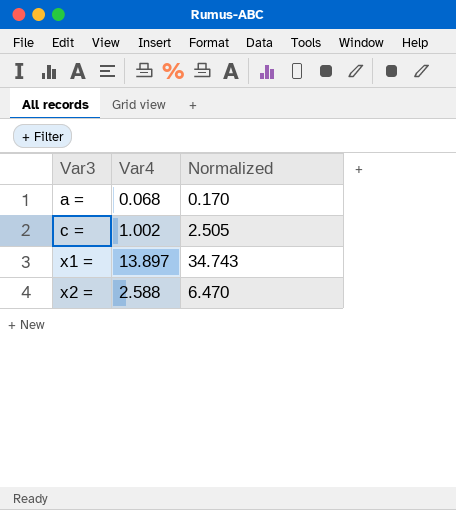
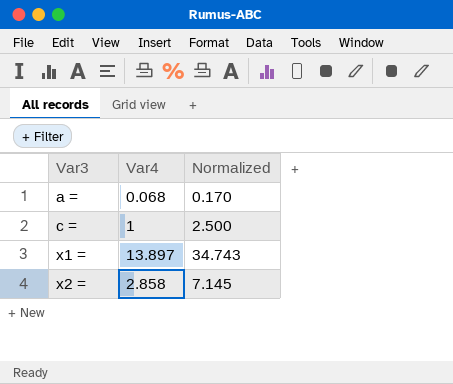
c = | Var4: 1.002 -> 1
c = | Normalized: 2.505 -> 2.500
x2 = | Var4: 2.588 -> 2.858
x2 = | Normalized: 6.470 -> 7.145

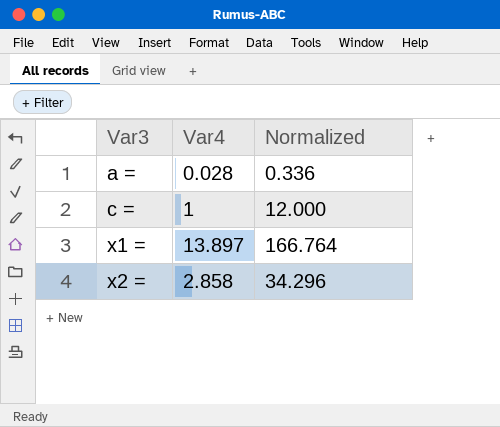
column Normalized | formula: [Var4] * 2.5 -> [Var4] * 12
a = | Var4: 0.068 -> 0.028

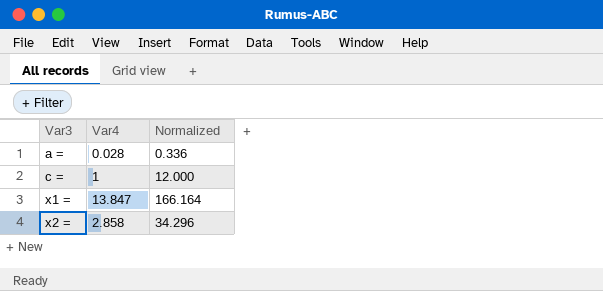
x1 = | Var4: 13.897 -> 13.847
x1 = | Normalized: 166.764 -> 166.164

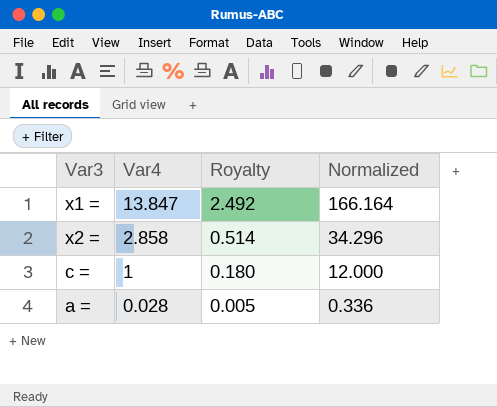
row order: Var3 ascending -> Var4 descending
column Royalty | formula: none -> [Var4] * 0.18

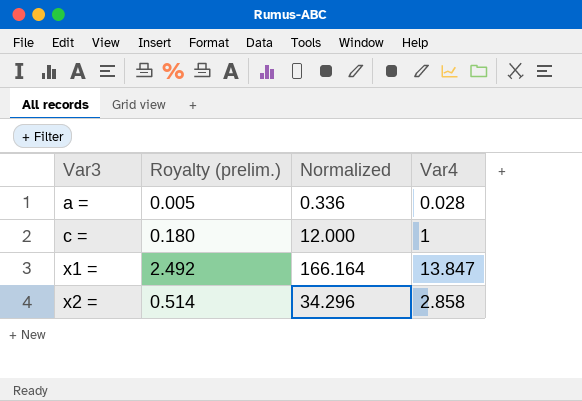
row order: Var4 descending -> Var3 ascending
column name: Royalty -> Royalty (prelim.)
column Var4 | position: 2 -> 4

